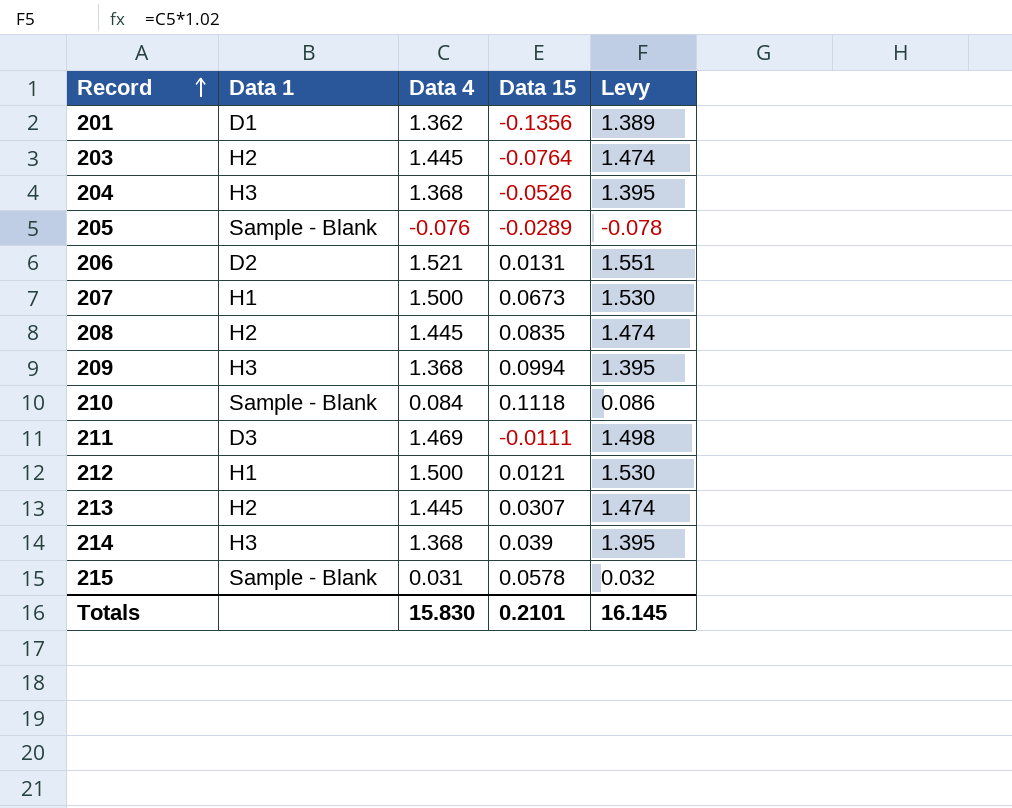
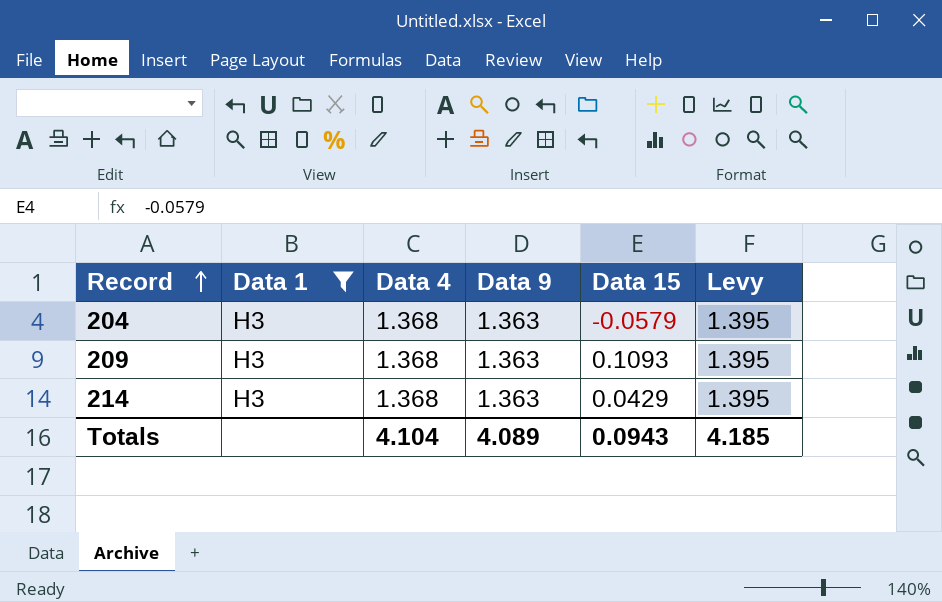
filter: none -> Data 1 = H3
column Data 9 | position: none -> 4
204 | Data 15: -0.0526 -> -0.0579
209 | Data 15: 0.0994 -> 0.1093
214 | Data 15: 0.039 -> 0.0429
Totals | Data 4: 15.830 -> 4.104
Totals | Data 15: 0.2101 -> 0.0943
Totals | Levy: 16.145 -> 4.185

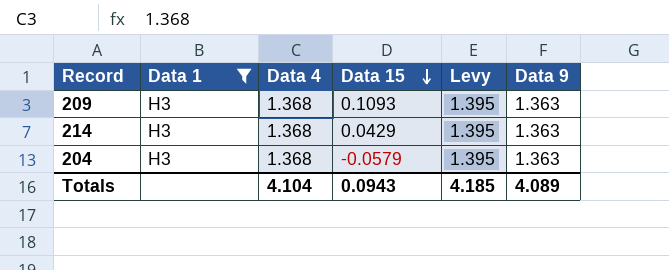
row order: Record ascending -> Data 15 descending
column Data 9 | position: 4 -> 6

